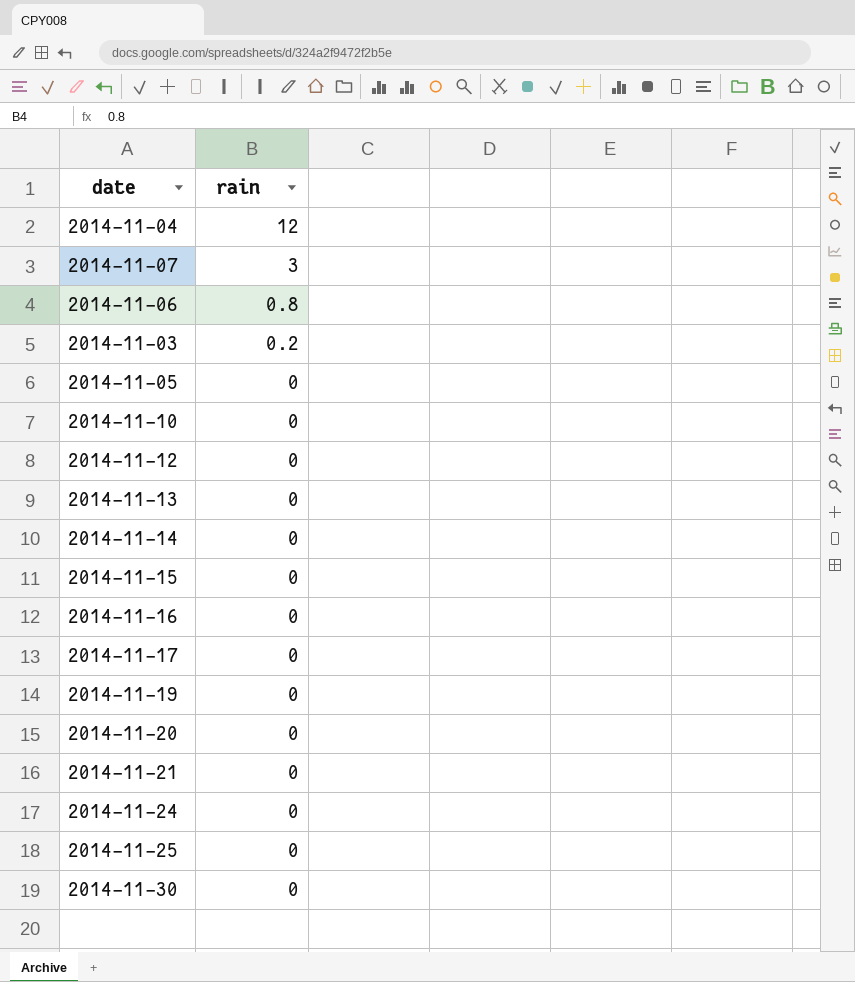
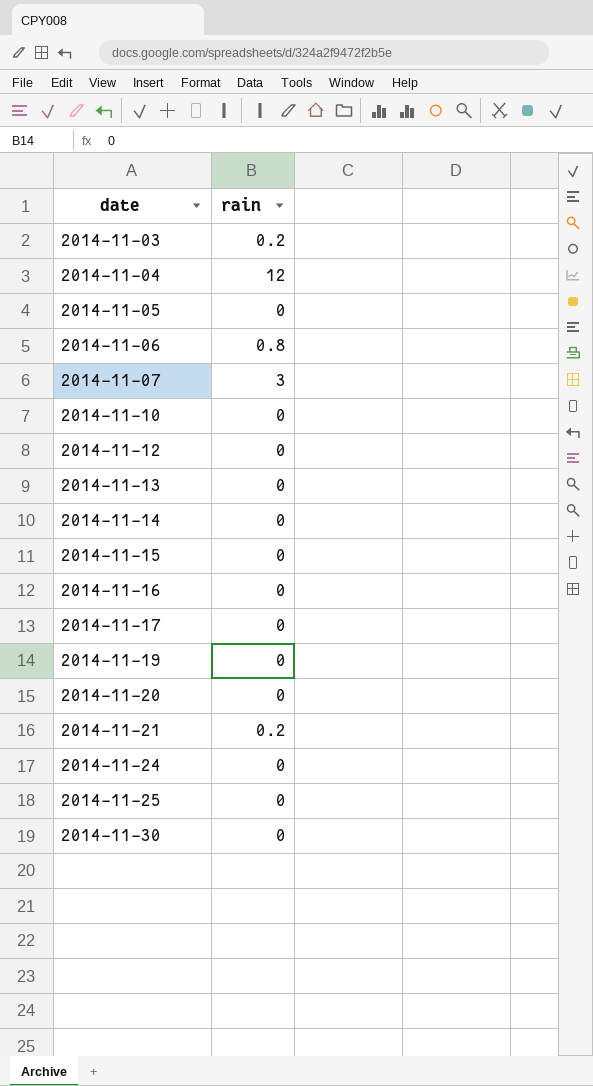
row order: rain descending -> date ascending
2014-11-21 | rain: 0 -> 0.2

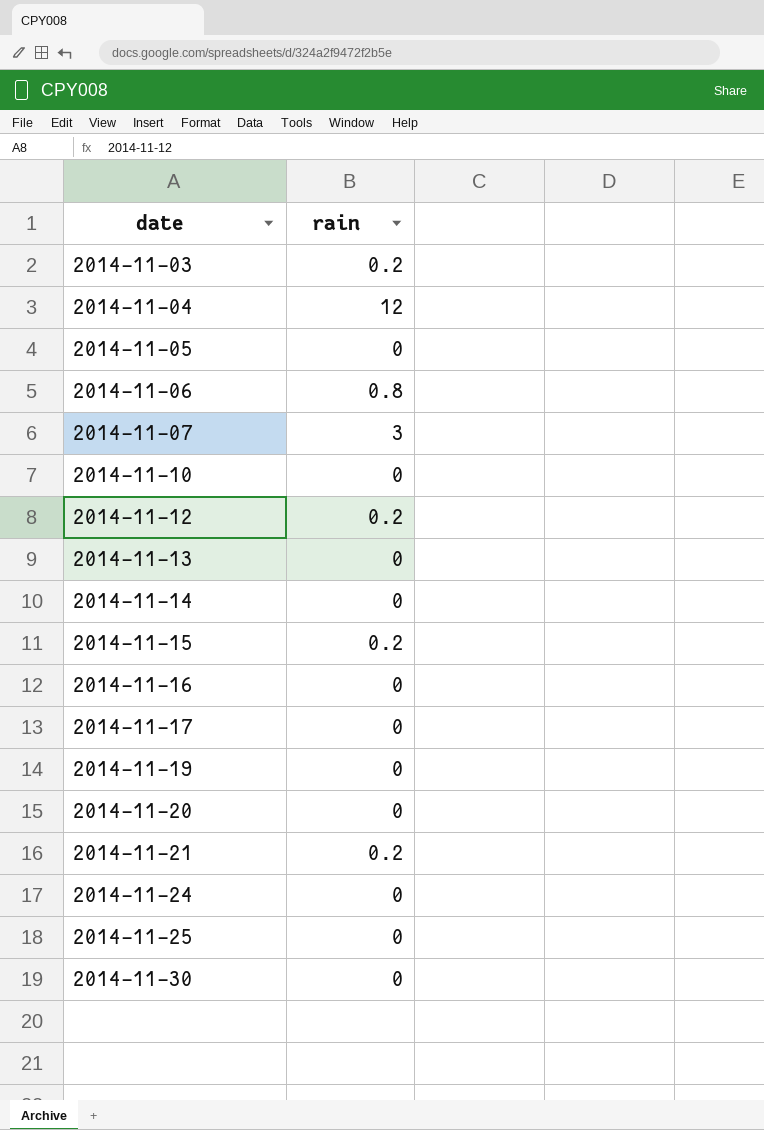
2014-11-12 | rain: 0 -> 0.2
2014-11-15 | rain: 0 -> 0.2

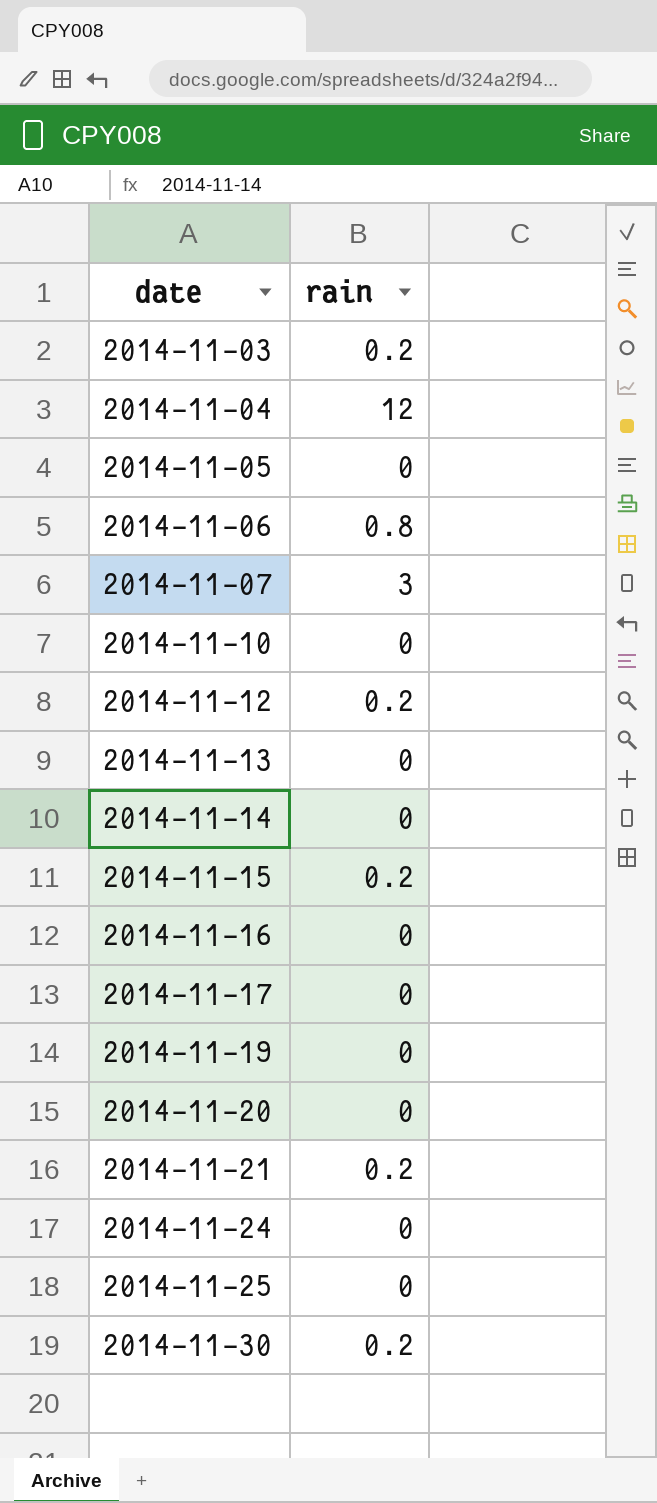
2014-11-30 | rain: 0 -> 0.2

